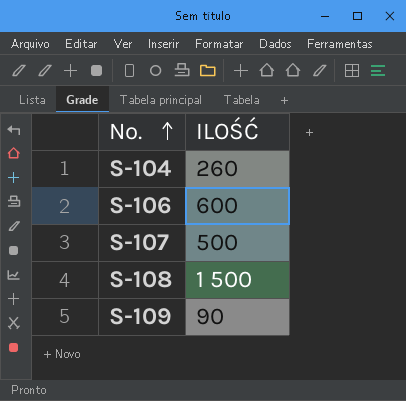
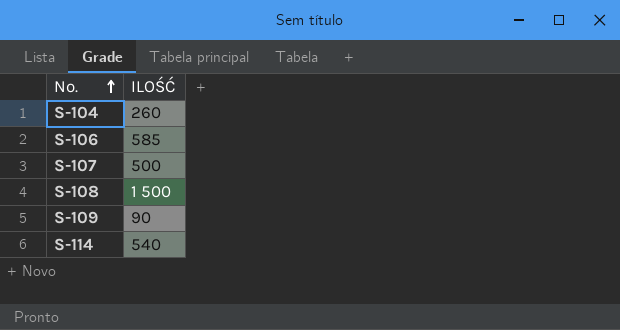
S-106 | ILOŚĆ: 600 -> 585
row S-114: none -> 540

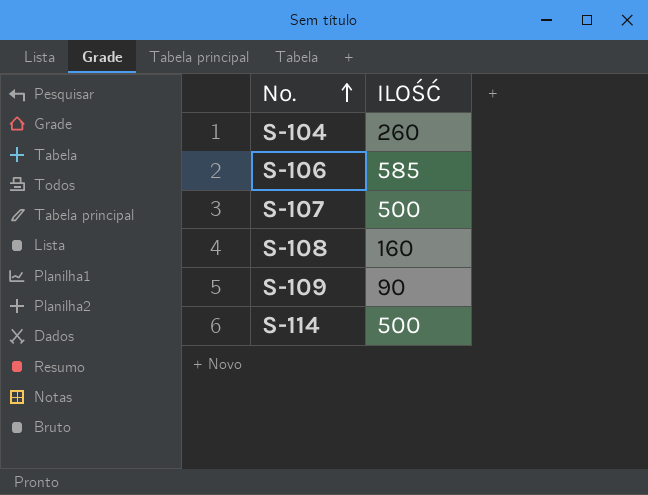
S-108 | ILOŚĆ: 1 500 -> 160
S-114 | ILOŚĆ: 540 -> 500

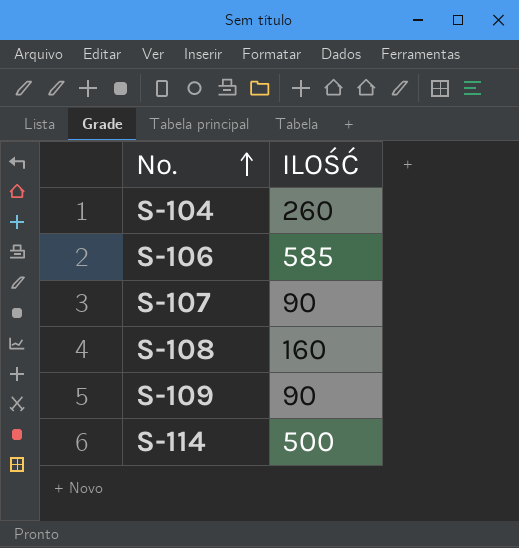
S-107 | ILOŚĆ: 500 -> 90

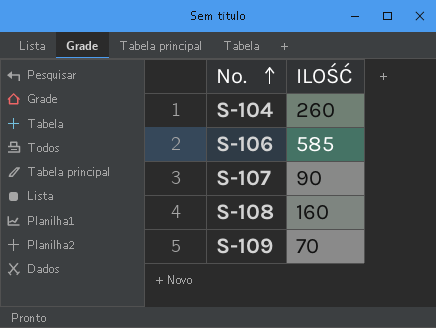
row S-114: 500 -> none
S-109 | ILOŚĆ: 90 -> 70

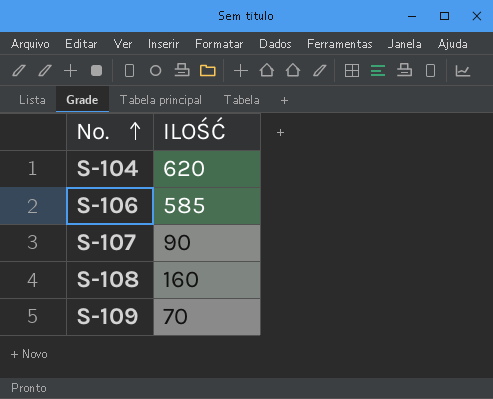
S-104 | ILOŚĆ: 260 -> 620

